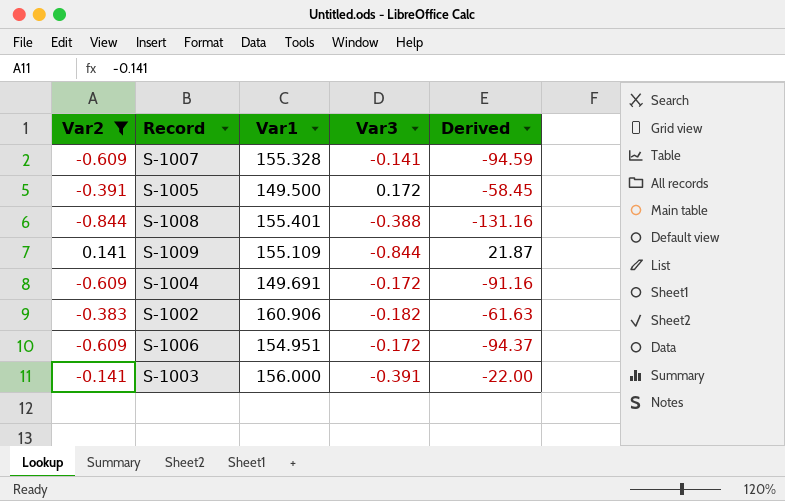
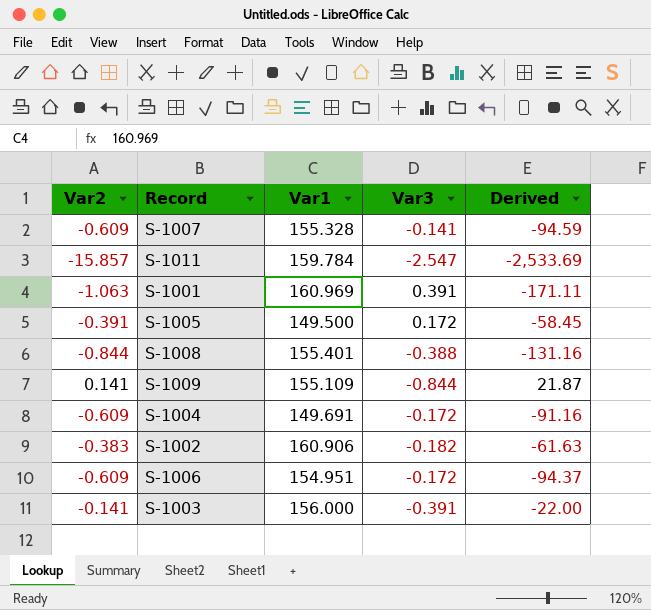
filter: Var2 >= -0.844 -> none

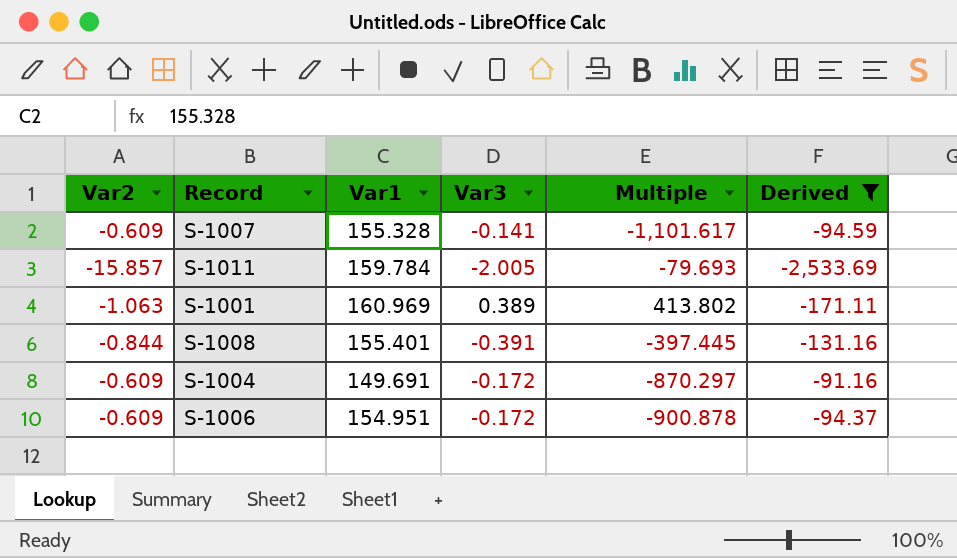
filter: none -> Derived <= -91.16
column Multiple | formula: none -> [Var1] / [Var3]
S-1011 | Var3: -2.547 -> -2.005
S-1001 | Var3: 0.391 -> 0.389
S-1008 | Var3: -0.388 -> -0.391

